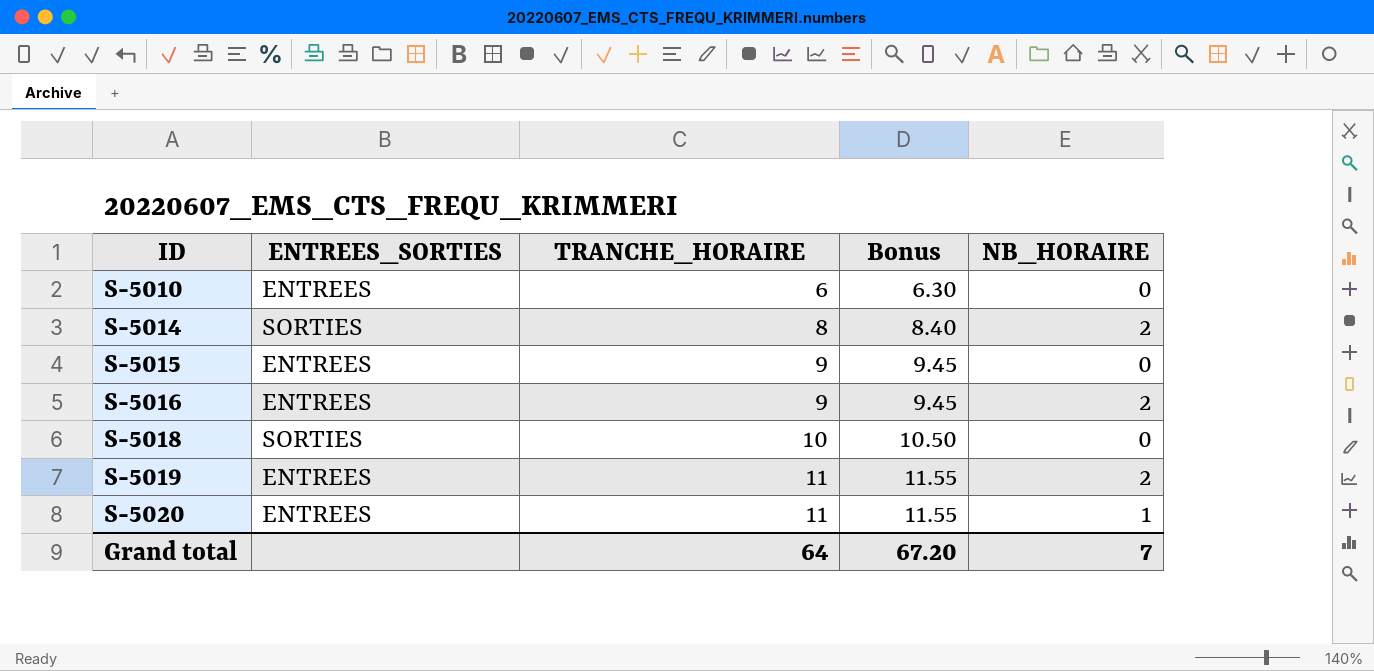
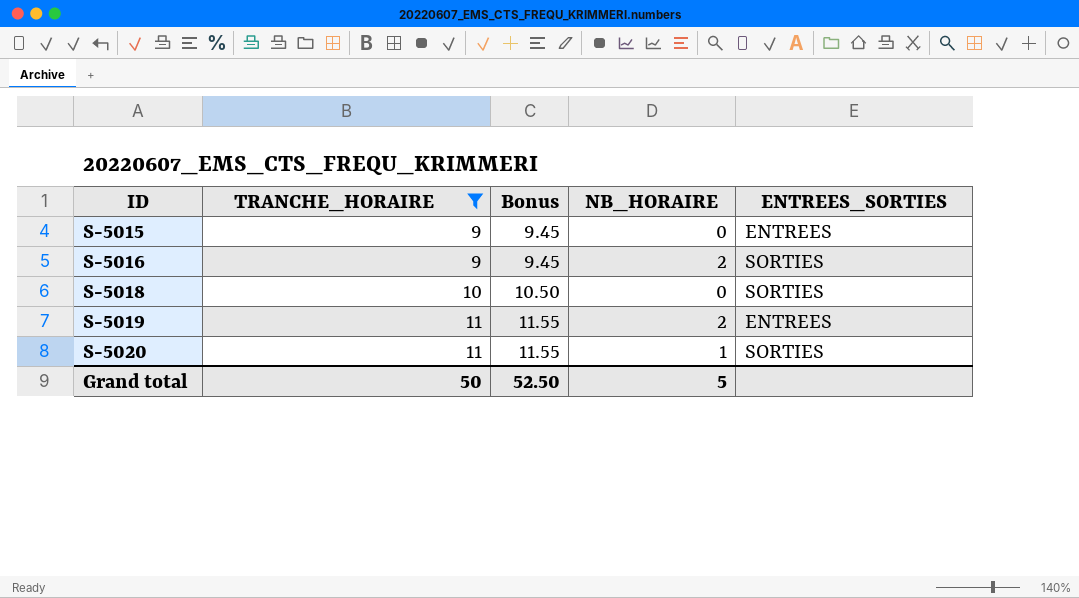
filter: none -> TRANCHE_HORAIRE >= 9
column ENTREES_SORTIES | position: 2 -> 5
S-5016 | ENTREES_SORTIES: ENTREES -> SORTIES
S-5020 | ENTREES_SORTIES: ENTREES -> SORTIES
Grand total | TRANCHE_HORAIRE: 64 -> 50
Grand total | Bonus: 67.20 -> 52.50
Grand total | NB_HORAIRE: 7 -> 5

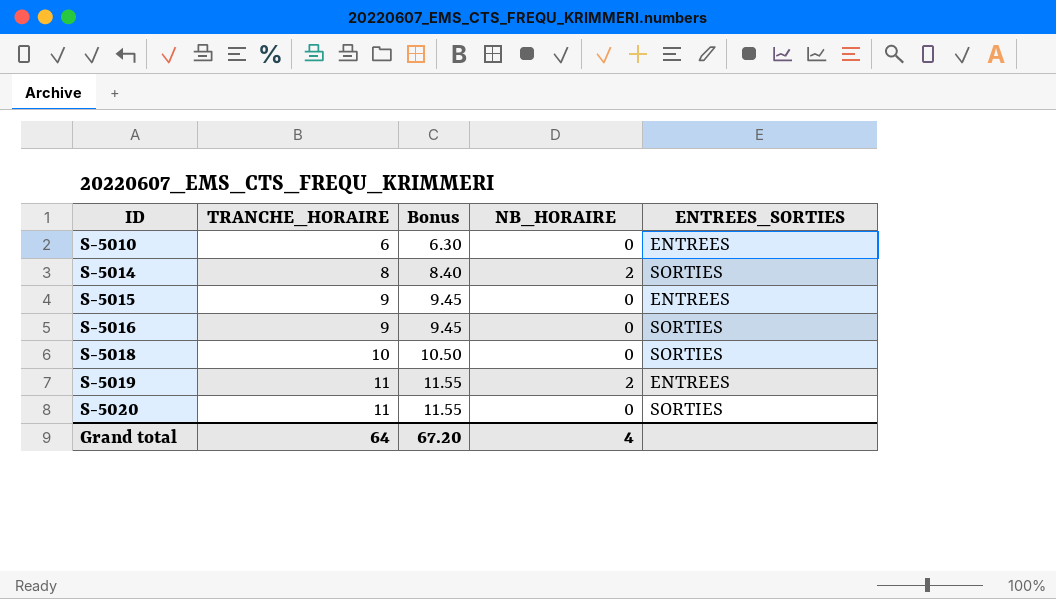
filter: TRANCHE_HORAIRE >= 9 -> none
S-5016 | NB_HORAIRE: 2 -> 0
S-5020 | NB_HORAIRE: 1 -> 0
Grand total | TRANCHE_HORAIRE: 50 -> 64
Grand total | Bonus: 52.50 -> 67.20
Grand total | NB_HORAIRE: 5 -> 4

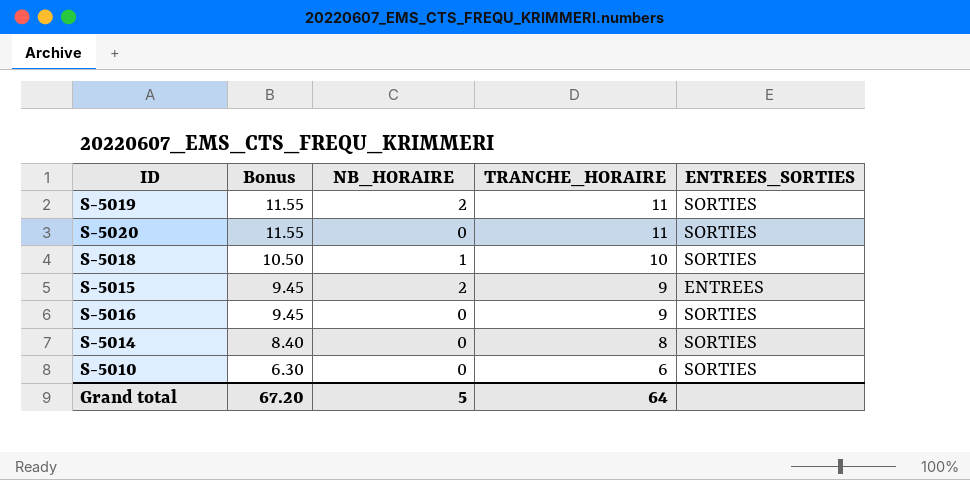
row order: ID ascending -> Bonus descending
column TRANCHE_HORAIRE | position: 2 -> 4
S-5019 | ENTREES_SORTIES: ENTREES -> SORTIES
S-5018 | NB_HORAIRE: 0 -> 1
S-5015 | NB_HORAIRE: 0 -> 2
S-5014 | NB_HORAIRE: 2 -> 0
S-5010 | ENTREES_SORTIES: ENTREES -> SORTIES
Grand total | NB_HORAIRE: 4 -> 5

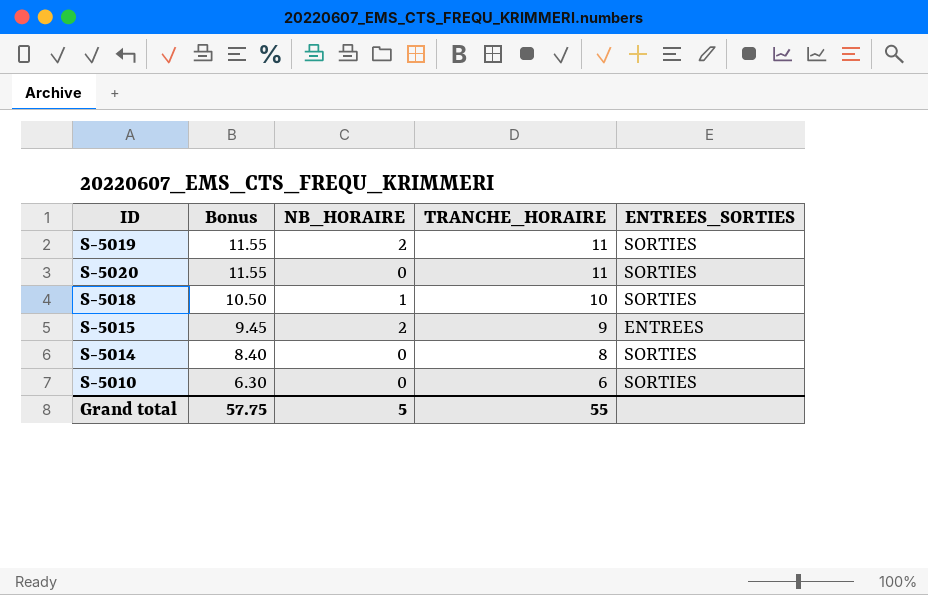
row S-5016: 9.45 | 0 | 9 | SORTIES -> none
Grand total | Bonus: 67.20 -> 57.75
Grand total | TRANCHE_HORAIRE: 64 -> 55

